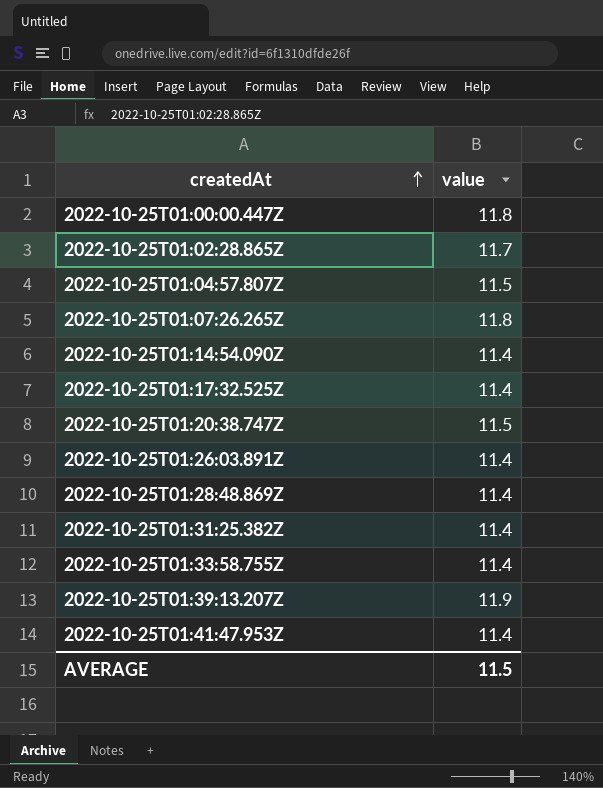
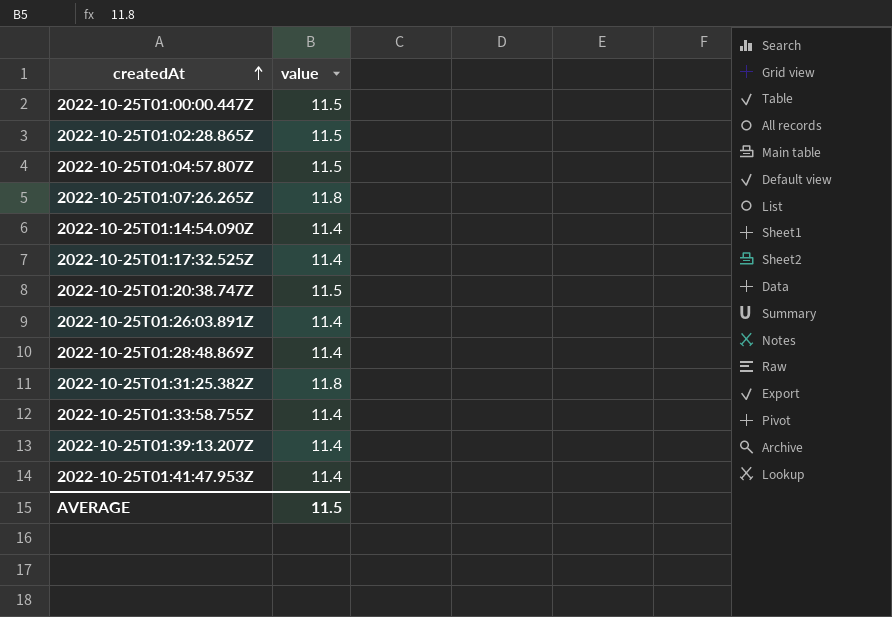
2022-10-25T01:00:00.447Z | value: 11.8 -> 11.5
2022-10-25T01:02:28.865Z | value: 11.7 -> 11.5
2022-10-25T01:31:25.382Z | value: 11.4 -> 11.8
2022-10-25T01:39:13.207Z | value: 11.9 -> 11.4

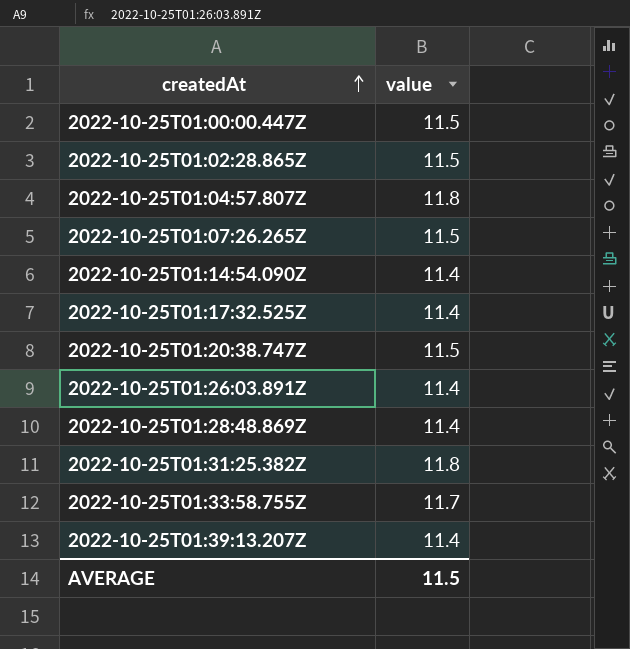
row 2022-10-25T01:41:47.953Z: 11.4 -> none
2022-10-25T01:04:57.807Z | value: 11.5 -> 11.8
2022-10-25T01:07:26.265Z | value: 11.8 -> 11.5
2022-10-25T01:33:58.755Z | value: 11.4 -> 11.7

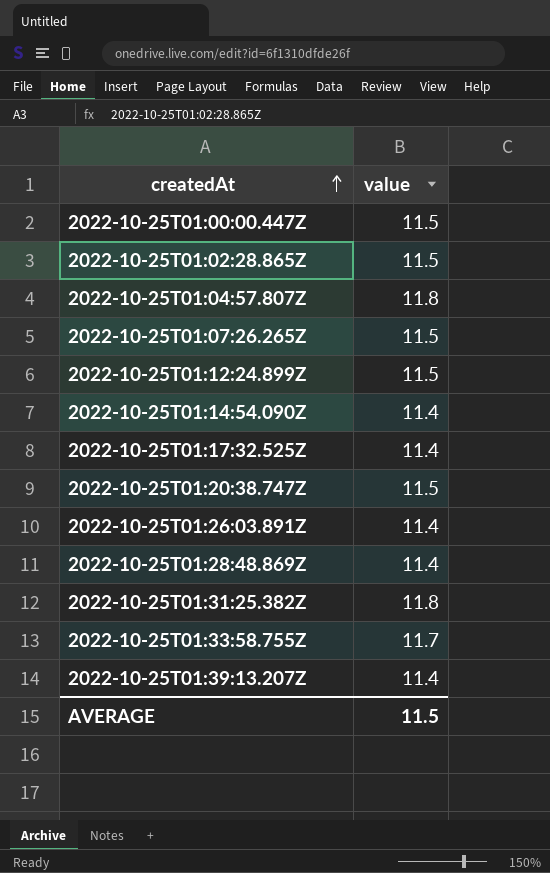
row 2022-10-25T01:12:24.899Z: none -> 11.5

